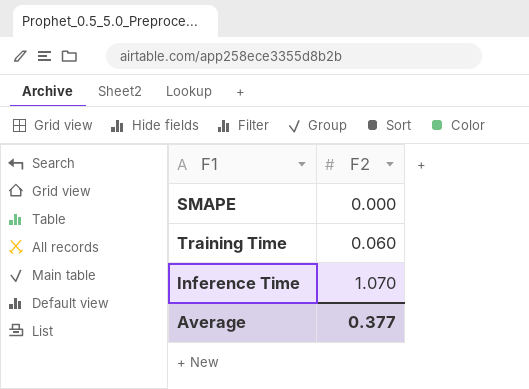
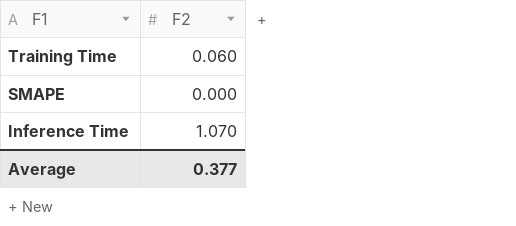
row order: F2 ascending -> F1 descending

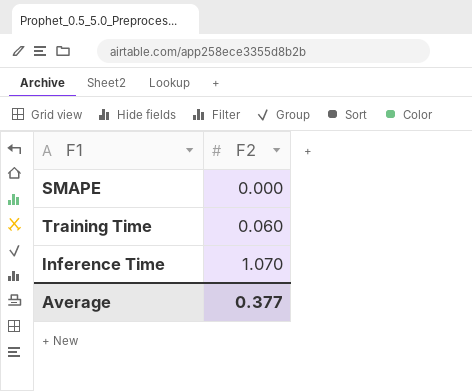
row order: F1 descending -> F2 ascending

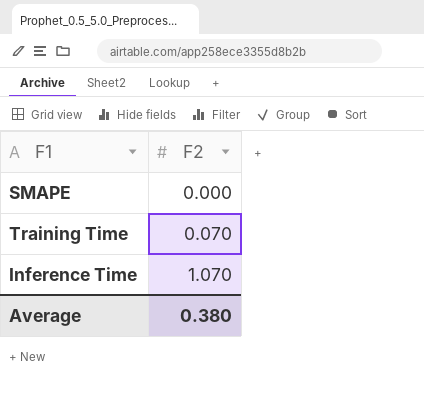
Training Time | F2: 0.060 -> 0.070
Average | F2: 0.377 -> 0.380

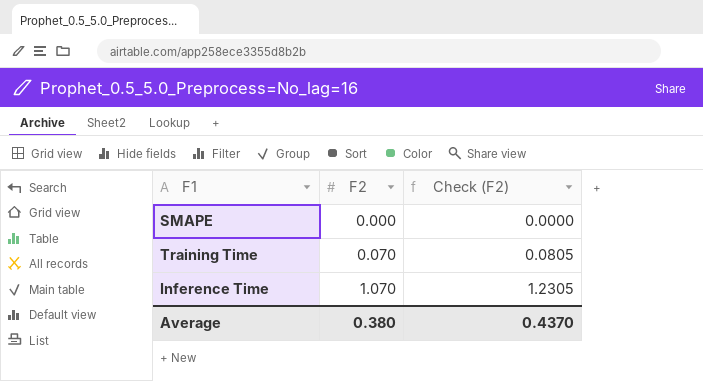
column Check (F2) | formula: none -> [F2] * 1.15

